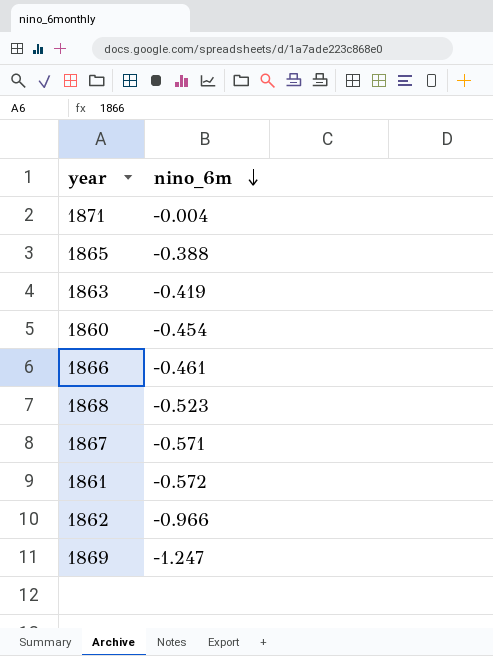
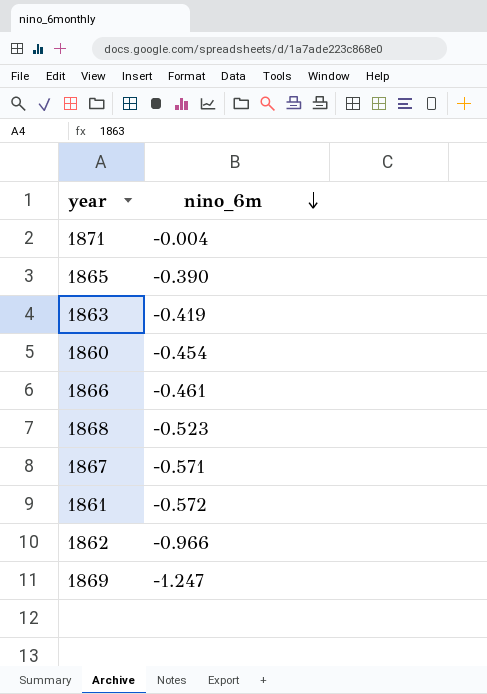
1865 | nino_6m: -0.388 -> -0.390

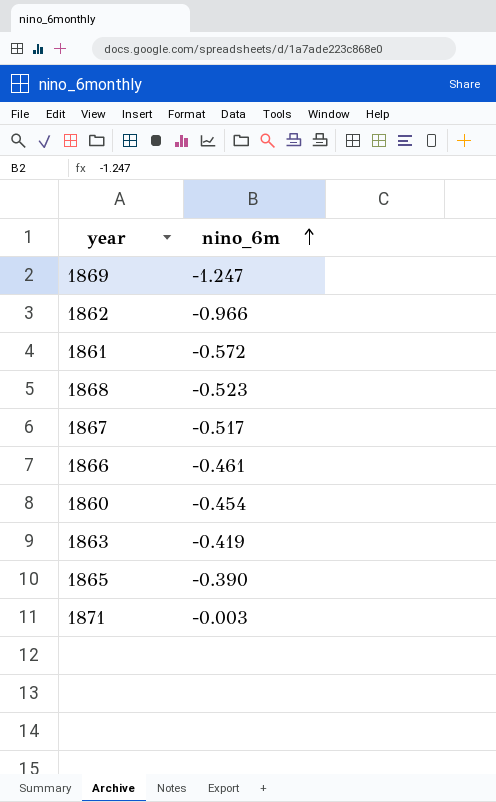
row order: nino_6m descending -> nino_6m ascending
1867 | nino_6m: -0.571 -> -0.517
1871 | nino_6m: -0.004 -> -0.003

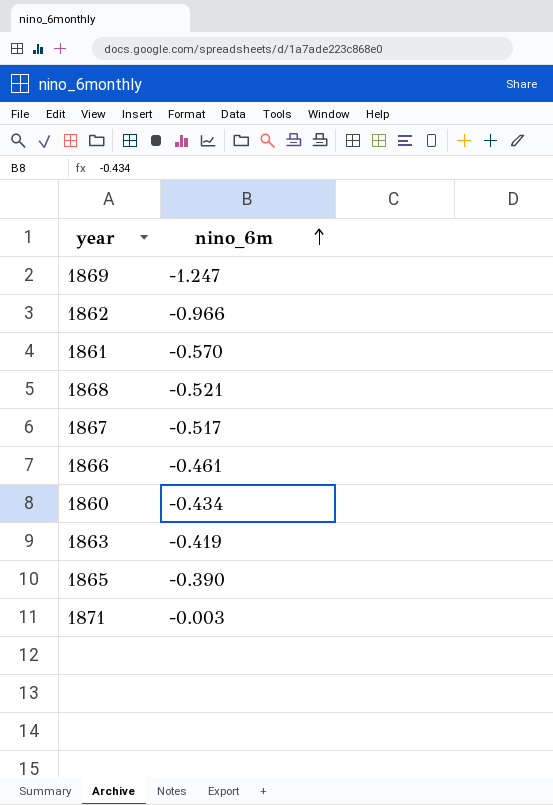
1861 | nino_6m: -0.572 -> -0.570
1868 | nino_6m: -0.523 -> -0.521
1860 | nino_6m: -0.454 -> -0.434

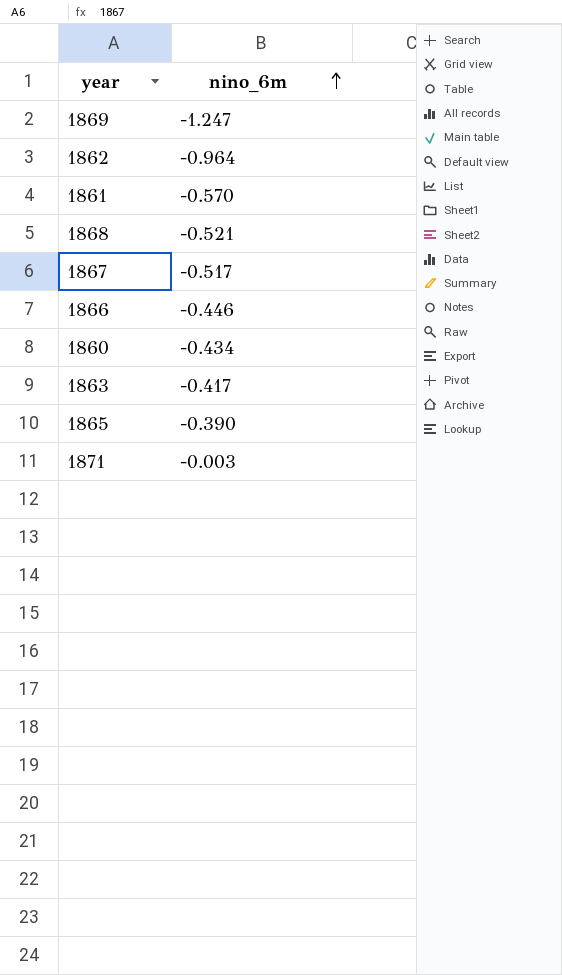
1862 | nino_6m: -0.966 -> -0.964
1866 | nino_6m: -0.461 -> -0.446
1863 | nino_6m: -0.419 -> -0.417

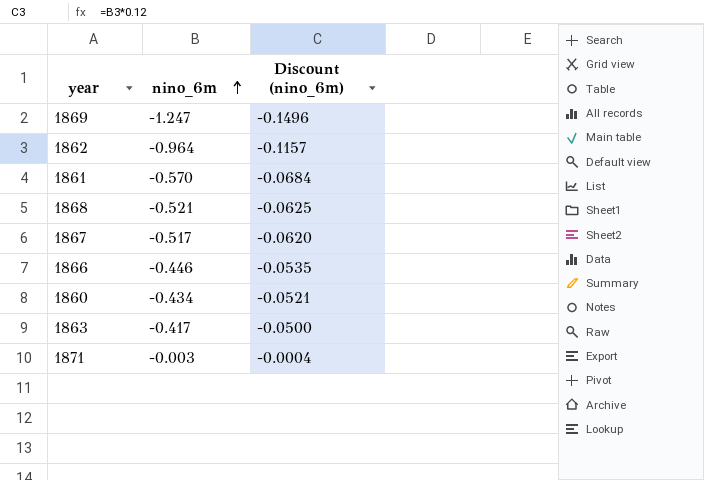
column Discount (nino_6m) | formula: none -> [nino_6m] * 0.12
row 1865: -0.390 -> none

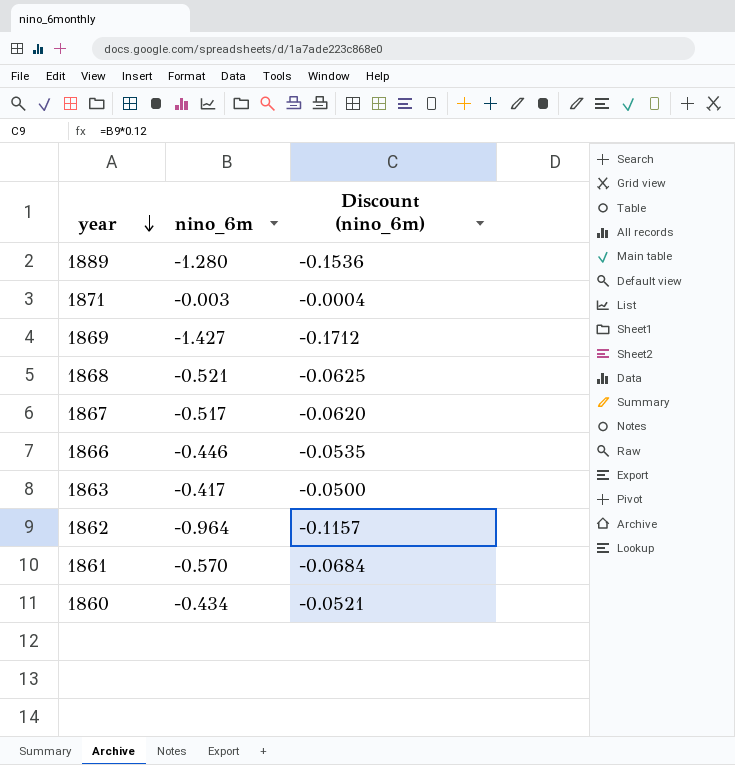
row order: nino_6m ascending -> year descending
row 1889: none -> -1.280 | -0.1536
1869 | nino_6m: -1.247 -> -1.427
1869 | Discount (nino_6m): -0.1496 -> -0.1712

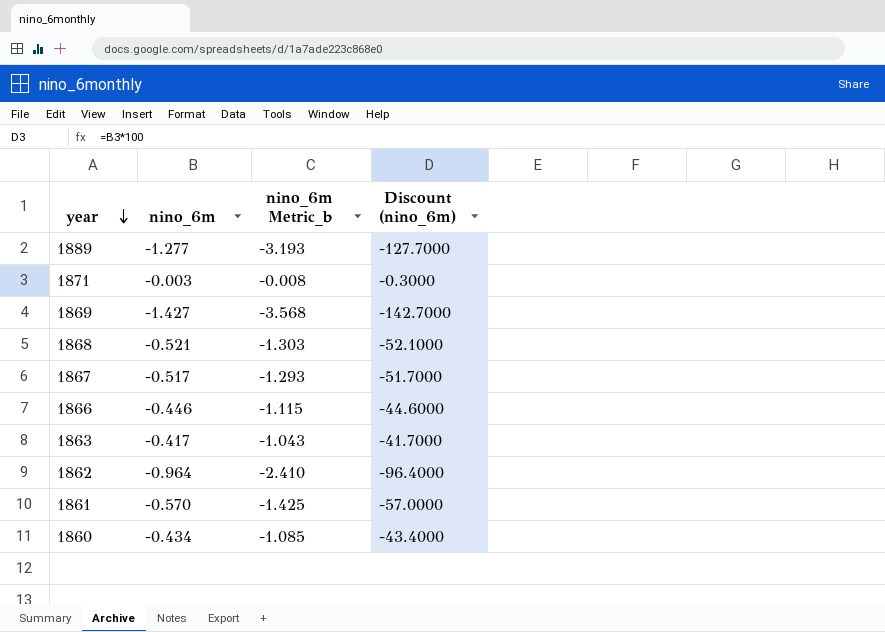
column nino_6m Metric_b | formula: none -> [nino_6m] * 2.5
column Discount (nino_6m) | formula: [nino_6m] * 0.12 -> [nino_6m] * 100
1889 | nino_6m: -1.280 -> -1.277

